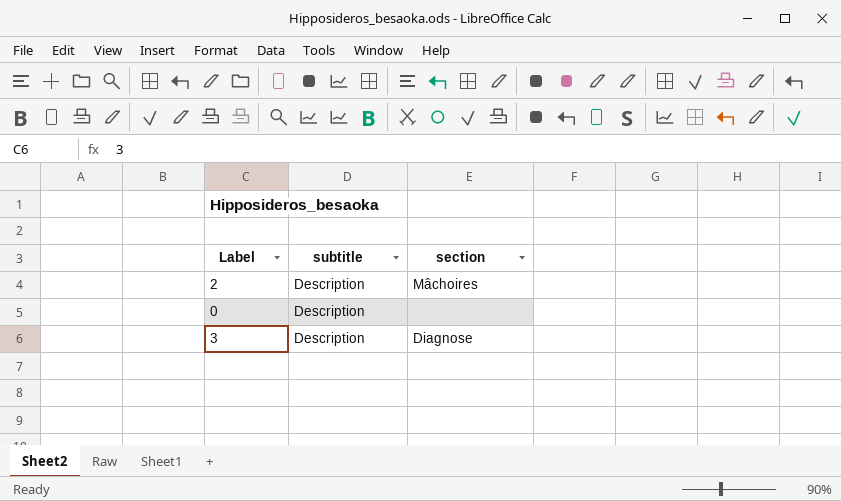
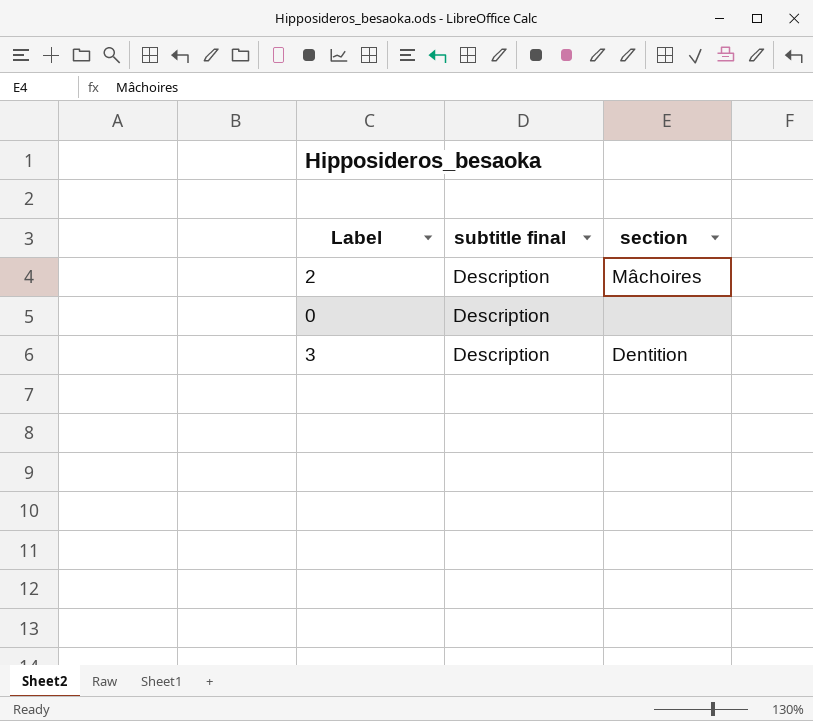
column name: subtitle -> subtitle final
3 | section: Diagnose -> Dentition

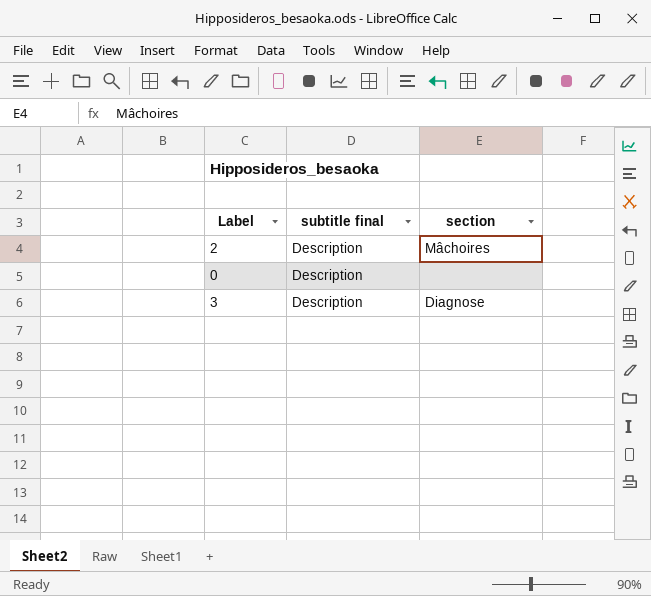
3 | section: Dentition -> Diagnose

